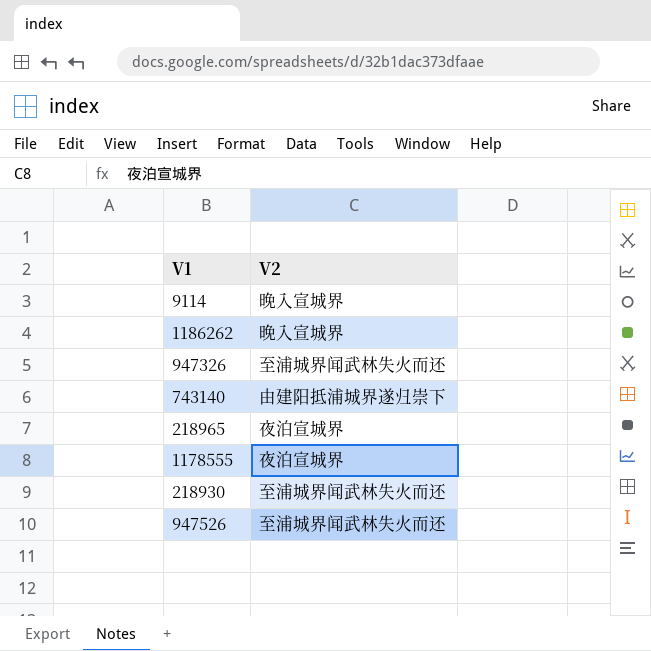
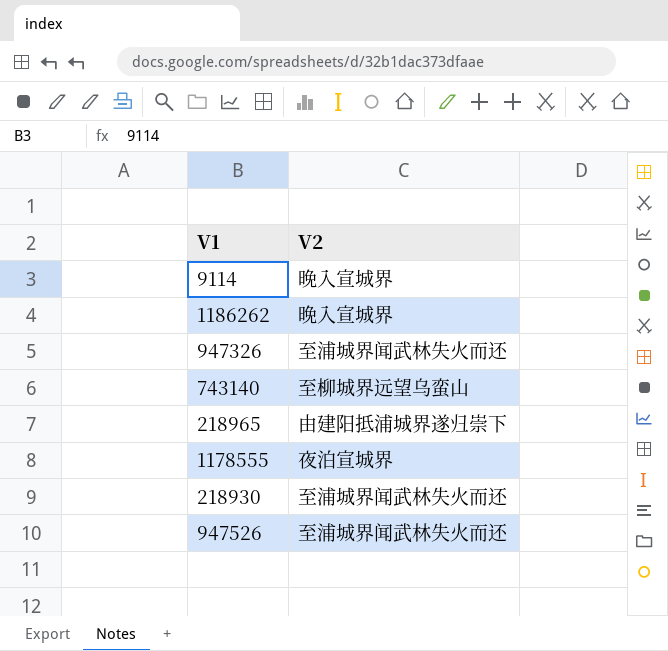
743140 | V2: 由建阳抵浦城界遂归崇下 -> 至柳城界远望乌蛮山
218965 | V2: 夜泊宣城界 -> 由建阳抵浦城界遂归崇下

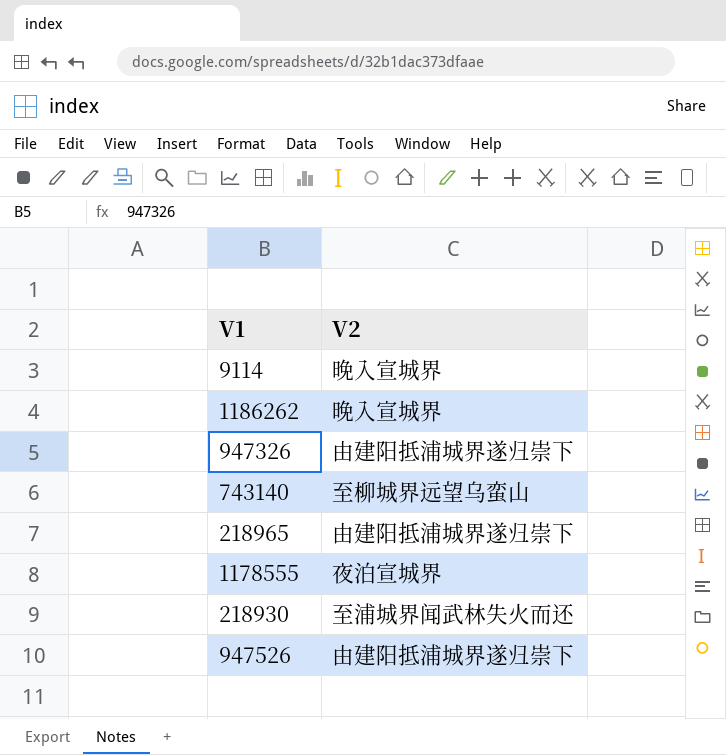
947326 | V2: 至浦城界闻武林失火而还 -> 由建阳抵浦城界遂归崇下
947526 | V2: 至浦城界闻武林失火而还 -> 由建阳抵浦城界遂归崇下

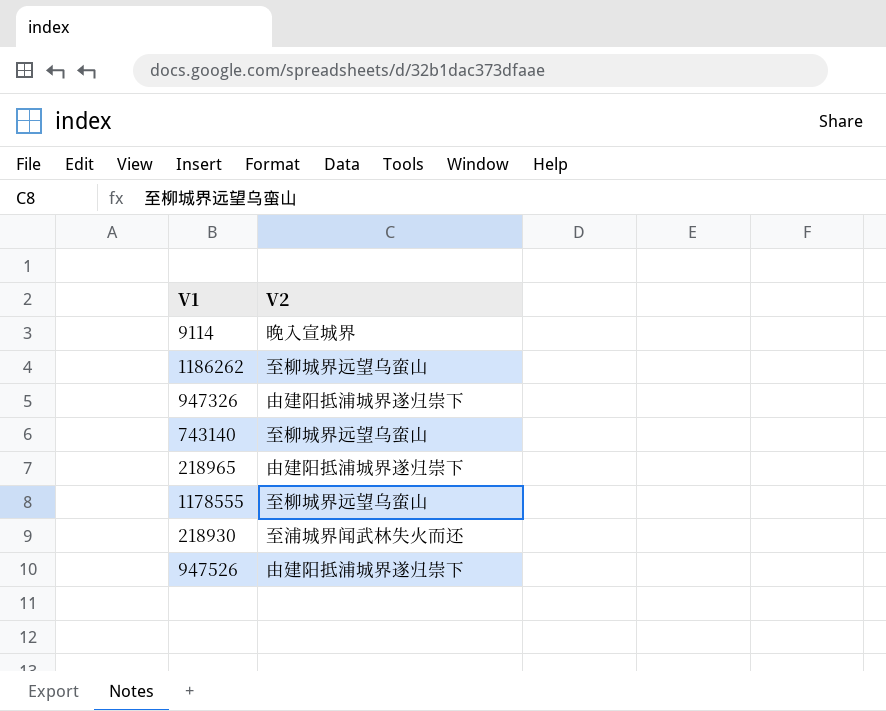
1186262 | V2: 晚入宣城界 -> 至柳城界远望乌蛮山
1178555 | V2: 夜泊宣城界 -> 至柳城界远望乌蛮山

